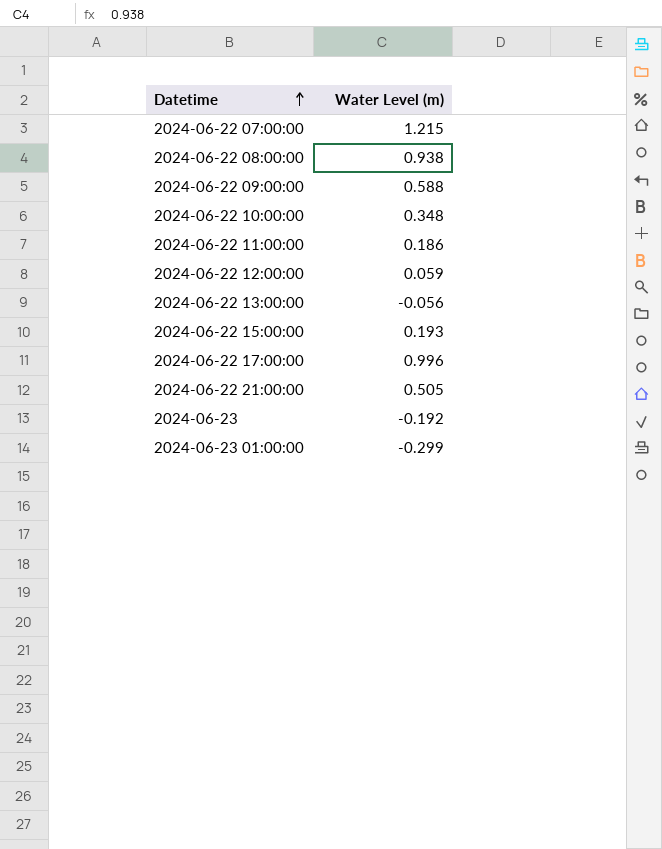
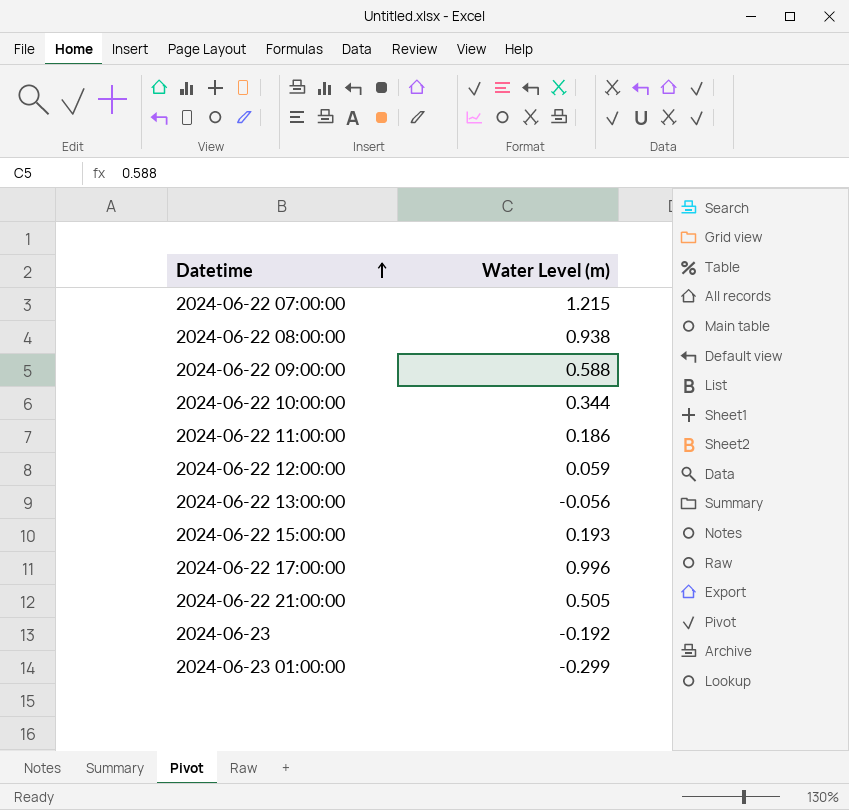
2024-06-22 10:00:00 | Water Level (m): 0.348 -> 0.344

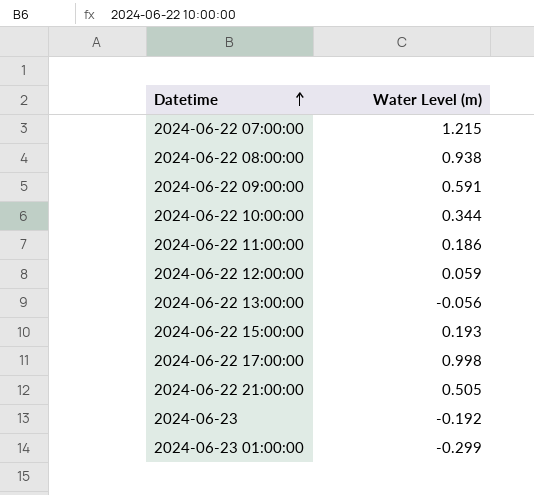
2024-06-22 09:00:00 | Water Level (m): 0.588 -> 0.591
2024-06-22 17:00:00 | Water Level (m): 0.996 -> 0.998

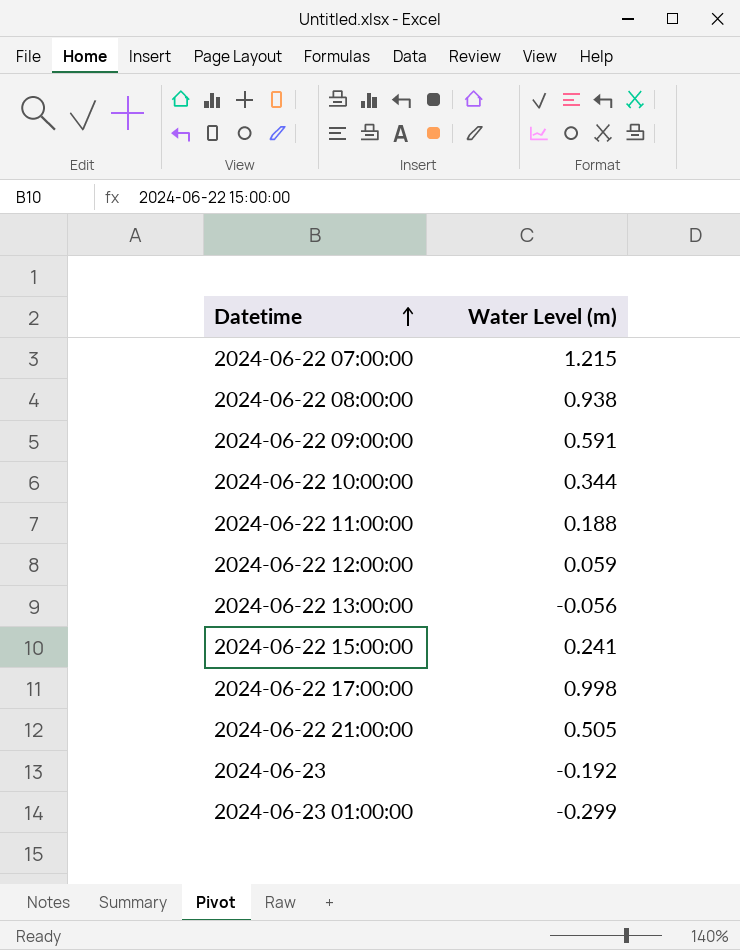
2024-06-22 11:00:00 | Water Level (m): 0.186 -> 0.188
2024-06-22 15:00:00 | Water Level (m): 0.193 -> 0.241

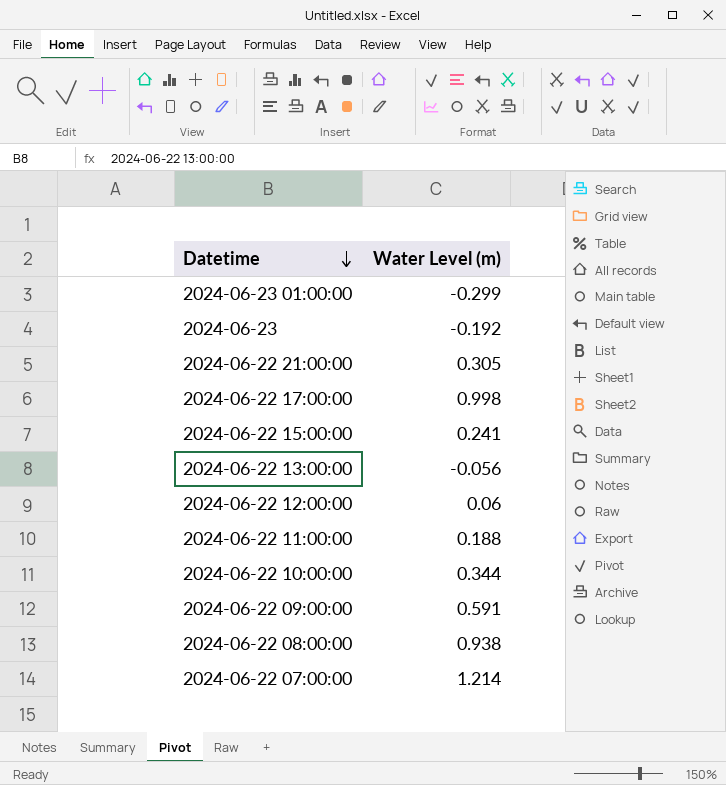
row order: Datetime ascending -> Datetime descending
2024-06-22 21:00:00 | Water Level (m): 0.505 -> 0.305
2024-06-22 12:00:00 | Water Level (m): 0.059 -> 0.06
2024-06-22 07:00:00 | Water Level (m): 1.215 -> 1.214

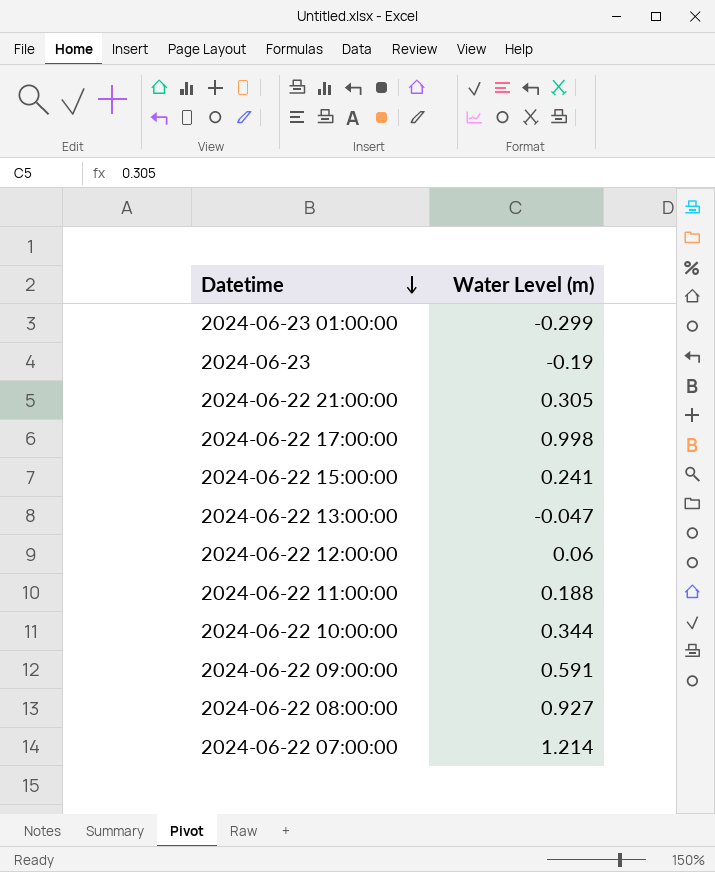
2024-06-23 | Water Level (m): -0.192 -> -0.19
2024-06-22 13:00:00 | Water Level (m): -0.056 -> -0.047
2024-06-22 08:00:00 | Water Level (m): 0.938 -> 0.927

